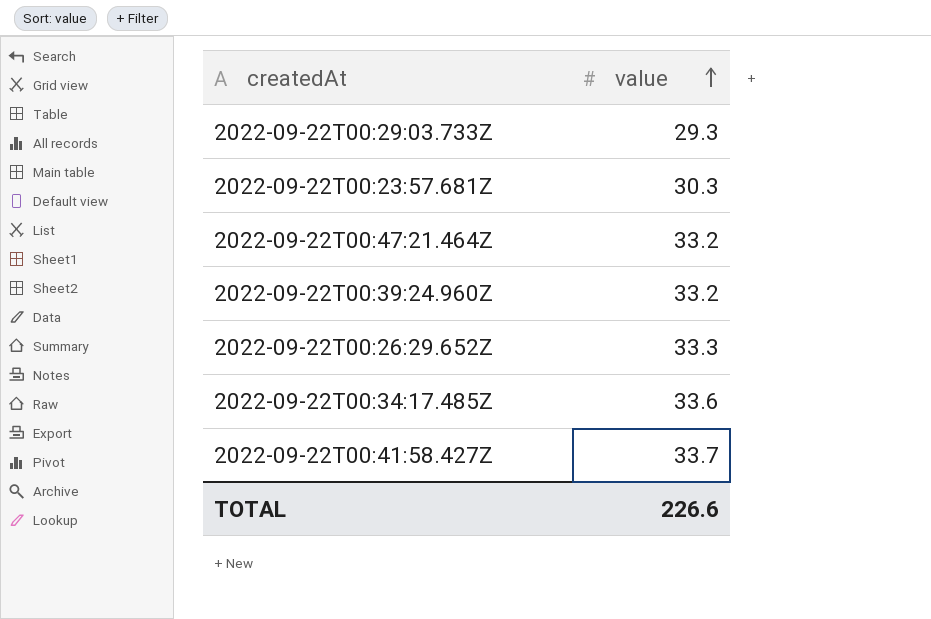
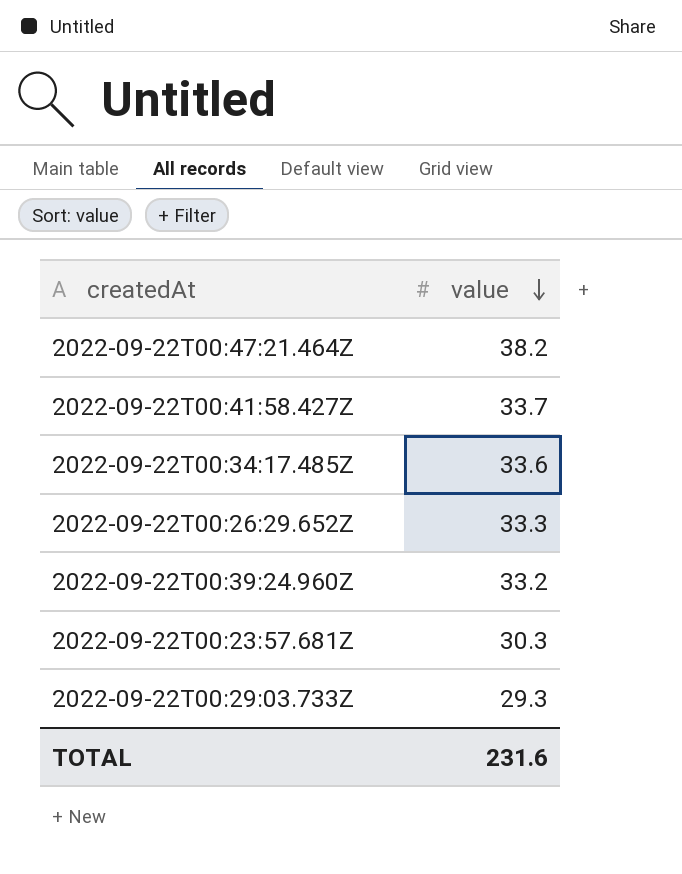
row order: value ascending -> value descending
2022-09-22T00:47:21.464Z | value: 33.2 -> 38.2
TOTAL | value: 226.6 -> 231.6

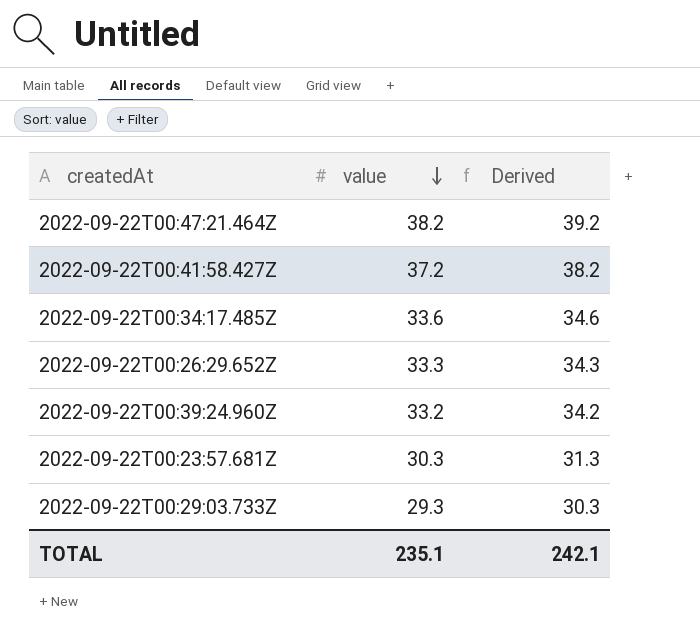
column Derived | formula: none -> [value] + 1
2022-09-22T00:41:58.427Z | value: 33.7 -> 37.2
TOTAL | value: 231.6 -> 235.1

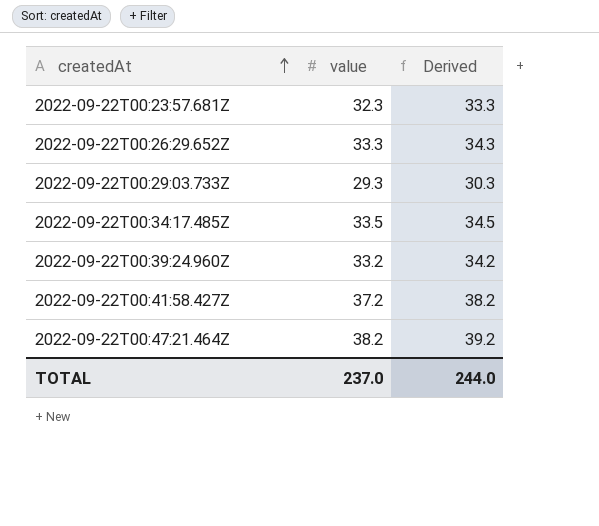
row order: value descending -> createdAt ascending
2022-09-22T00:23:57.681Z | value: 30.3 -> 32.3
2022-09-22T00:23:57.681Z | Derived: 31.3 -> 33.3
2022-09-22T00:34:17.485Z | value: 33.6 -> 33.5
2022-09-22T00:34:17.485Z | Derived: 34.6 -> 34.5
TOTAL | value: 235.1 -> 237.0
TOTAL | Derived: 242.1 -> 244.0

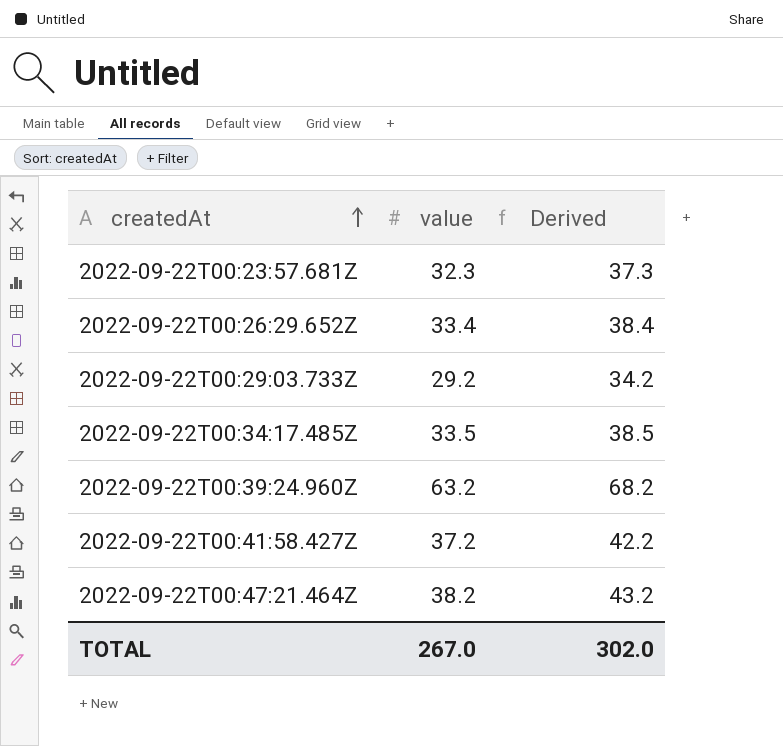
column Derived | formula: [value] + 1 -> [value] + 5
2022-09-22T00:26:29.652Z | value: 33.3 -> 33.4
2022-09-22T00:29:03.733Z | value: 29.3 -> 29.2
2022-09-22T00:39:24.960Z | value: 33.2 -> 63.2
TOTAL | value: 237.0 -> 267.0
TOTAL | Derived: 244.0 -> 302.0

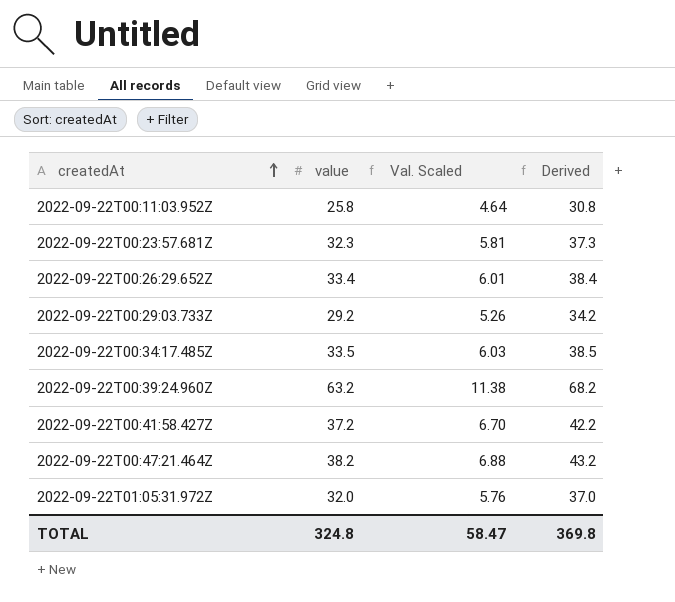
column Val. Scaled | formula: none -> [value] * 0.18
row 2022-09-22T00:11:03.952Z: none -> 25.8 | 4.64 | 30.8
row 2022-09-22T01:05:31.972Z: none -> 32.0 | 5.76 | 37.0
TOTAL | value: 267.0 -> 324.8
TOTAL | Derived: 302.0 -> 369.8

